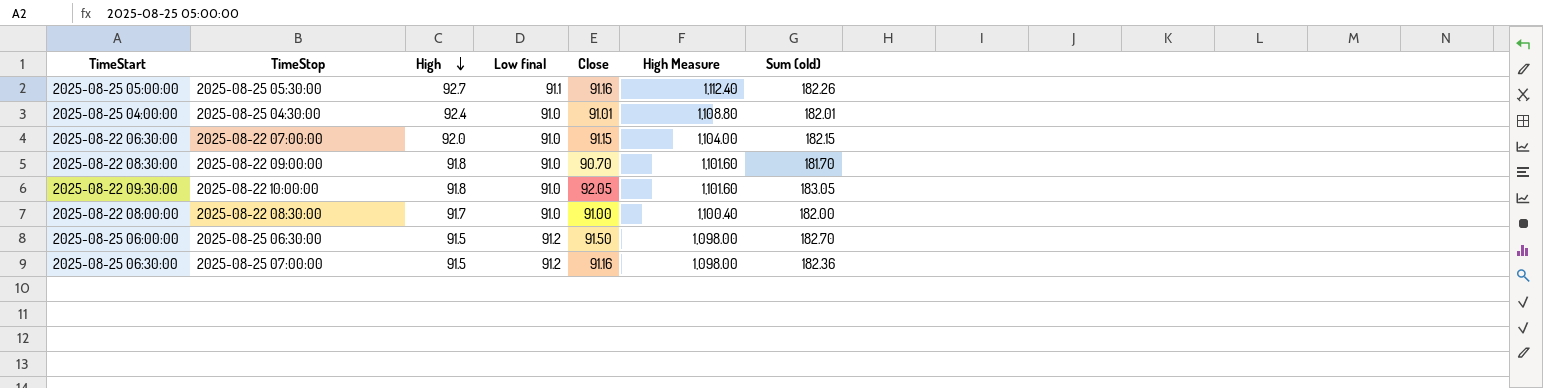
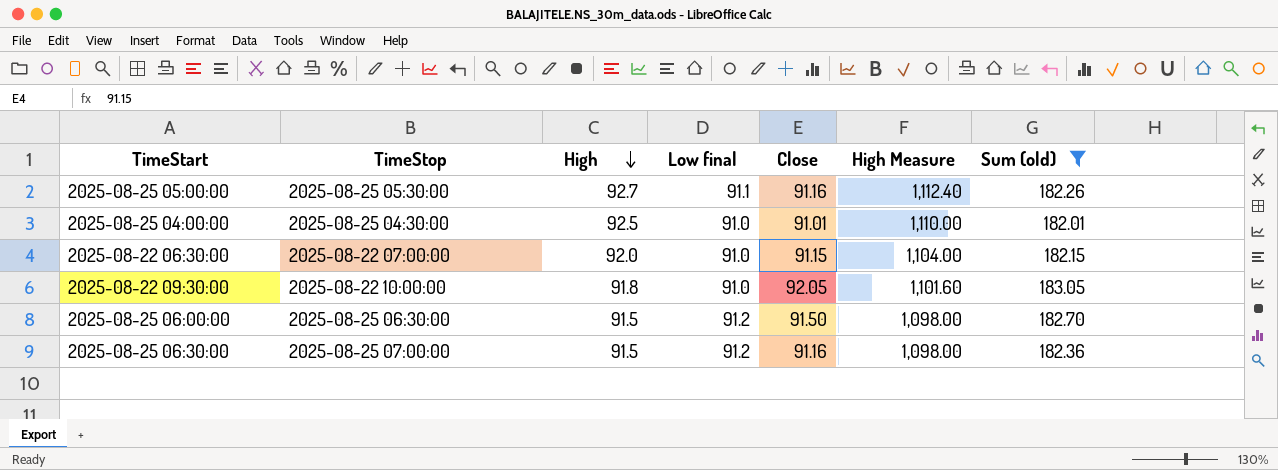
filter: none -> Sum (old) >= 182.01
2025-08-25 04:00:00 | High: 92.4 -> 92.5
2025-08-25 04:00:00 | High Measure: 1,108.80 -> 1,110.00

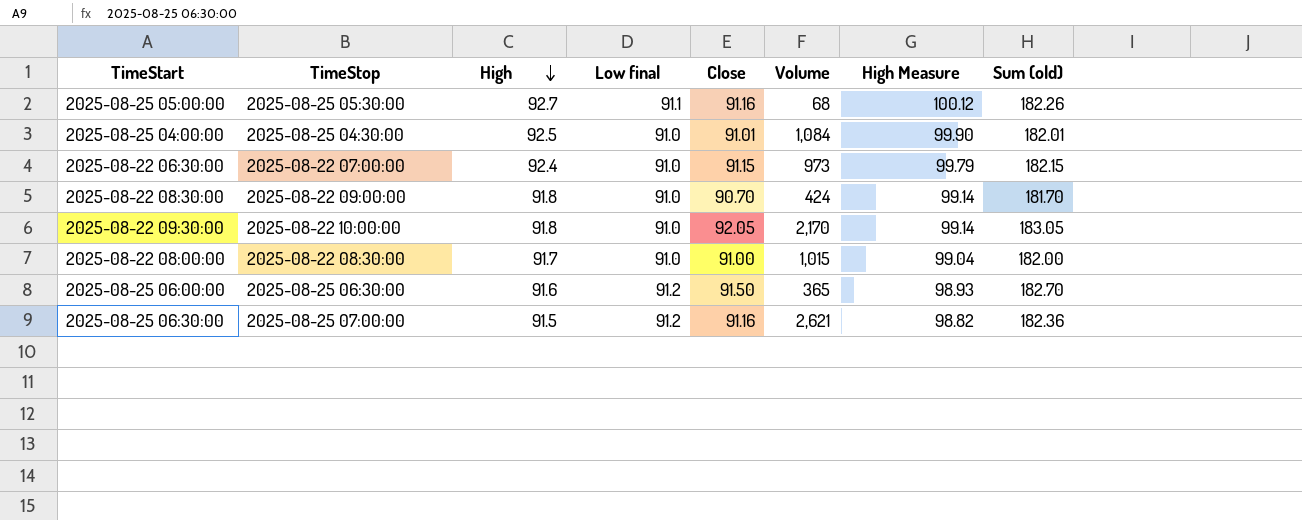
filter: Sum (old) >= 182.01 -> none
column Volume | position: none -> 6
column High Measure | formula: [High] * 12 -> [High] * 1.08
2025-08-22 06:30:00 | High: 92.0 -> 92.4
2025-08-25 06:00:00 | High: 91.5 -> 91.6

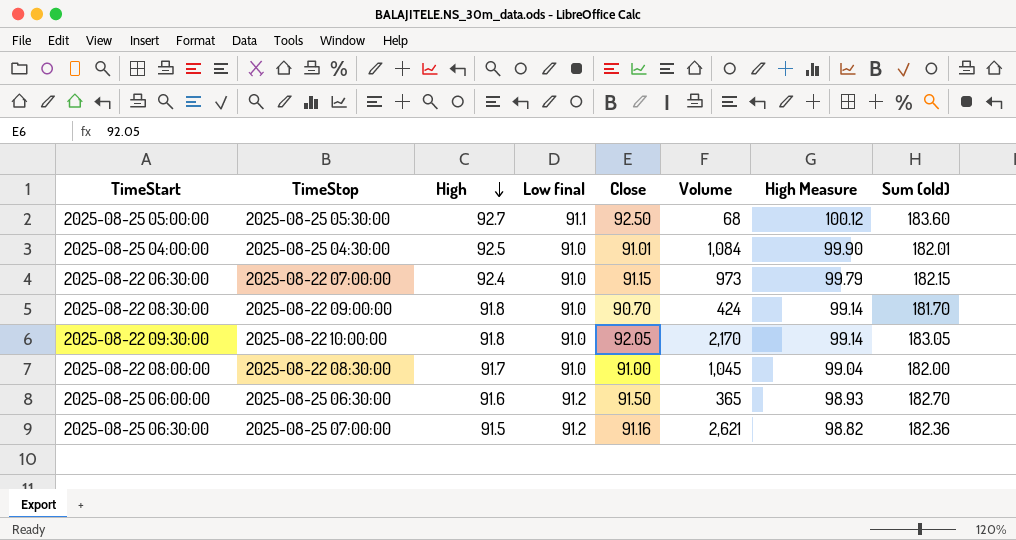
2025-08-25 05:00:00 | Close: 91.16 -> 92.50
2025-08-25 05:00:00 | Sum (old): 182.26 -> 183.60
2025-08-22 08:00:00 | Volume: 1,015 -> 1,045

